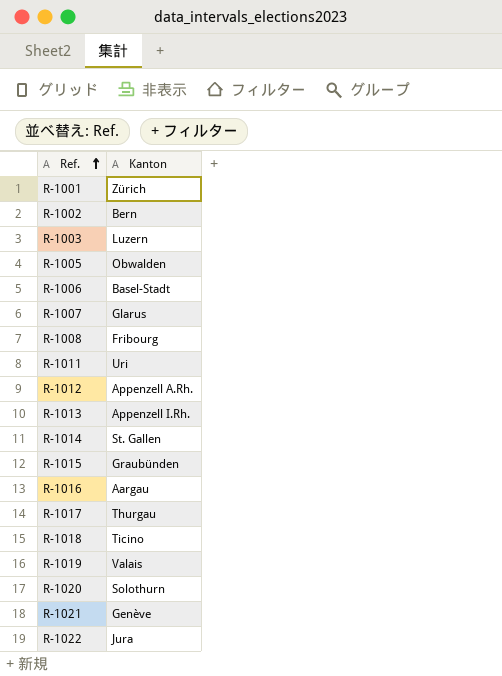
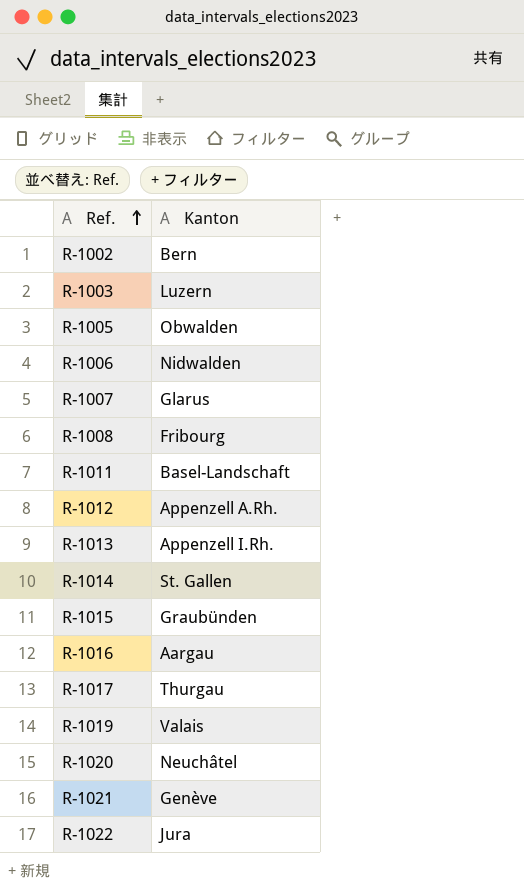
row R-1001: Zürich -> none
row R-1018: Ticino -> none
R-1006 | Kanton: Basel-Stadt -> Nidwalden
R-1011 | Kanton: Uri -> Basel-Landschaft
R-1020 | Kanton: Solothurn -> Neuchâtel

